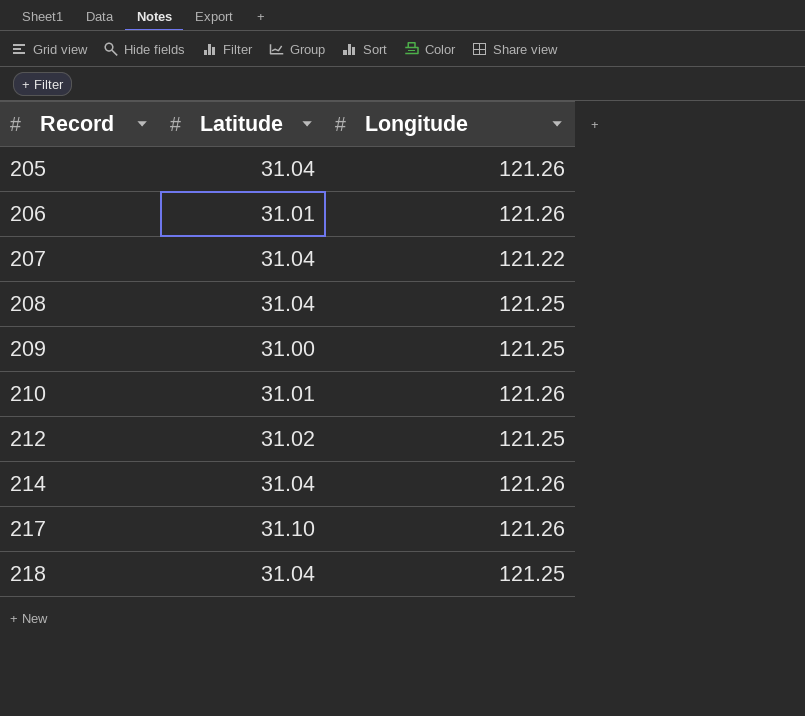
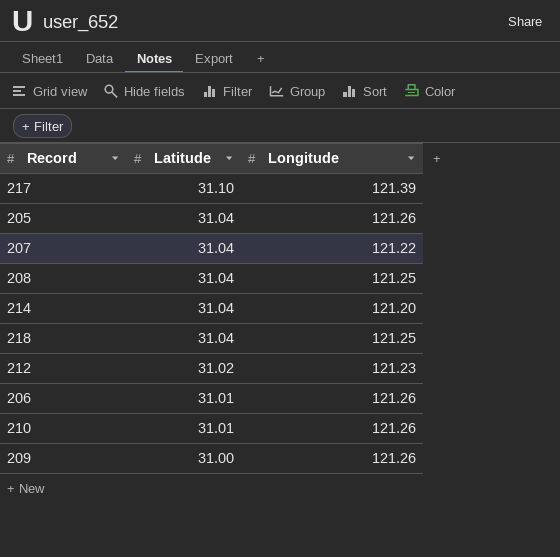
row order: Record ascending -> Latitude descending
217 | Longitude: 121.26 -> 121.39
214 | Longitude: 121.26 -> 121.20
212 | Longitude: 121.25 -> 121.23
209 | Longitude: 121.25 -> 121.26

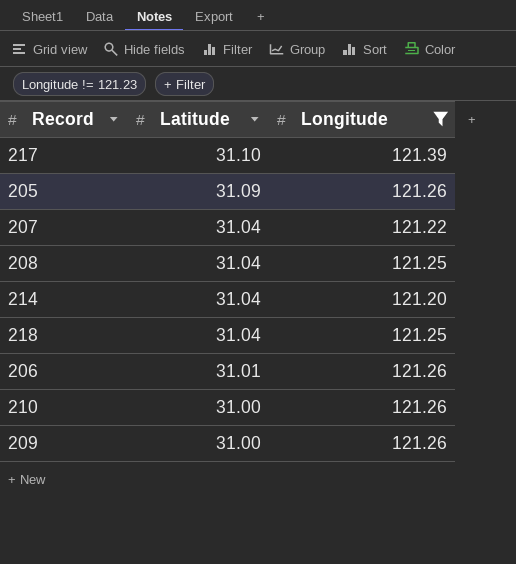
filter: none -> Longitude != 121.23
205 | Latitude: 31.04 -> 31.09
210 | Latitude: 31.01 -> 31.00

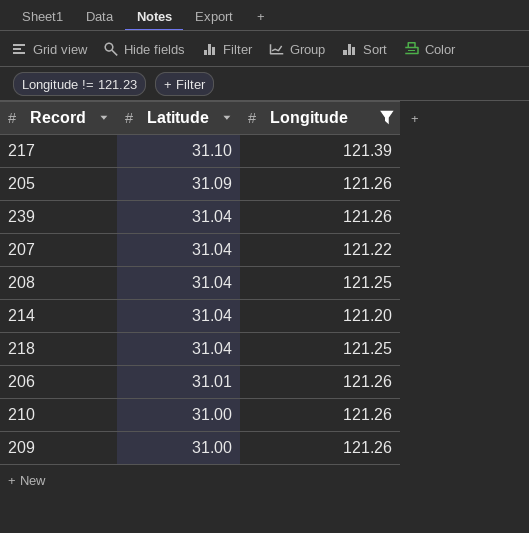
row 239: none -> 31.04 | 121.26

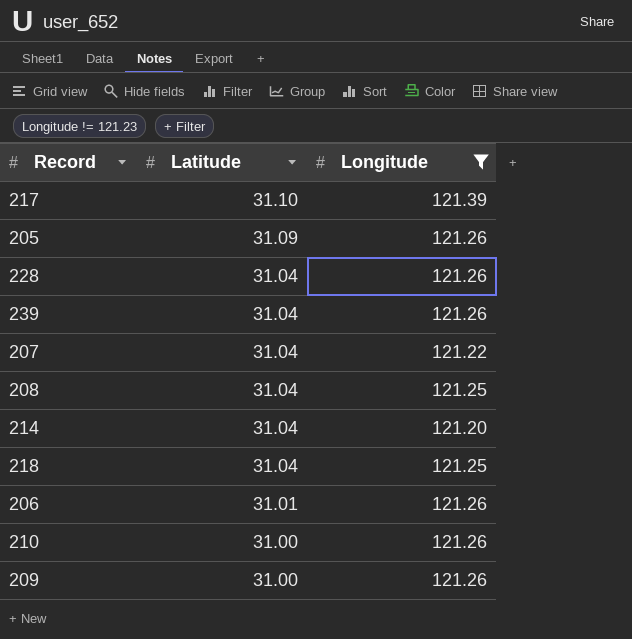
row 228: none -> 31.04 | 121.26

